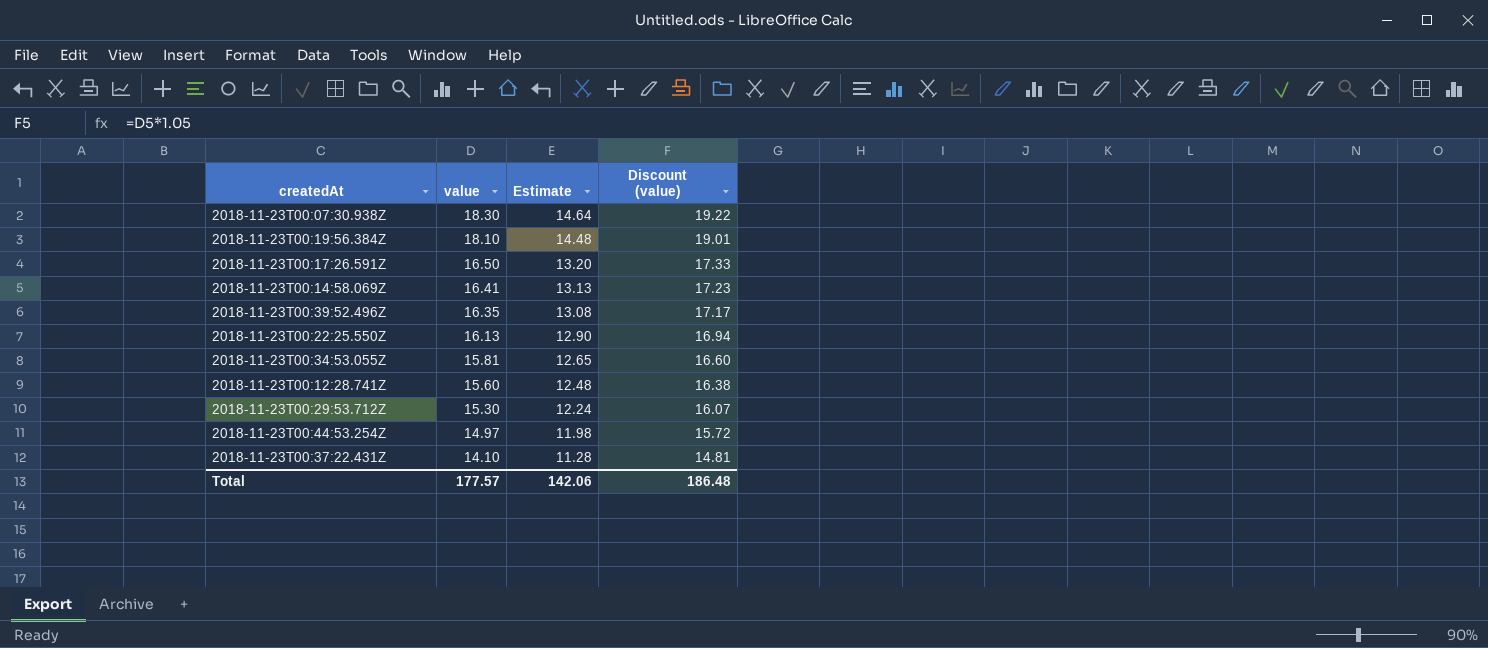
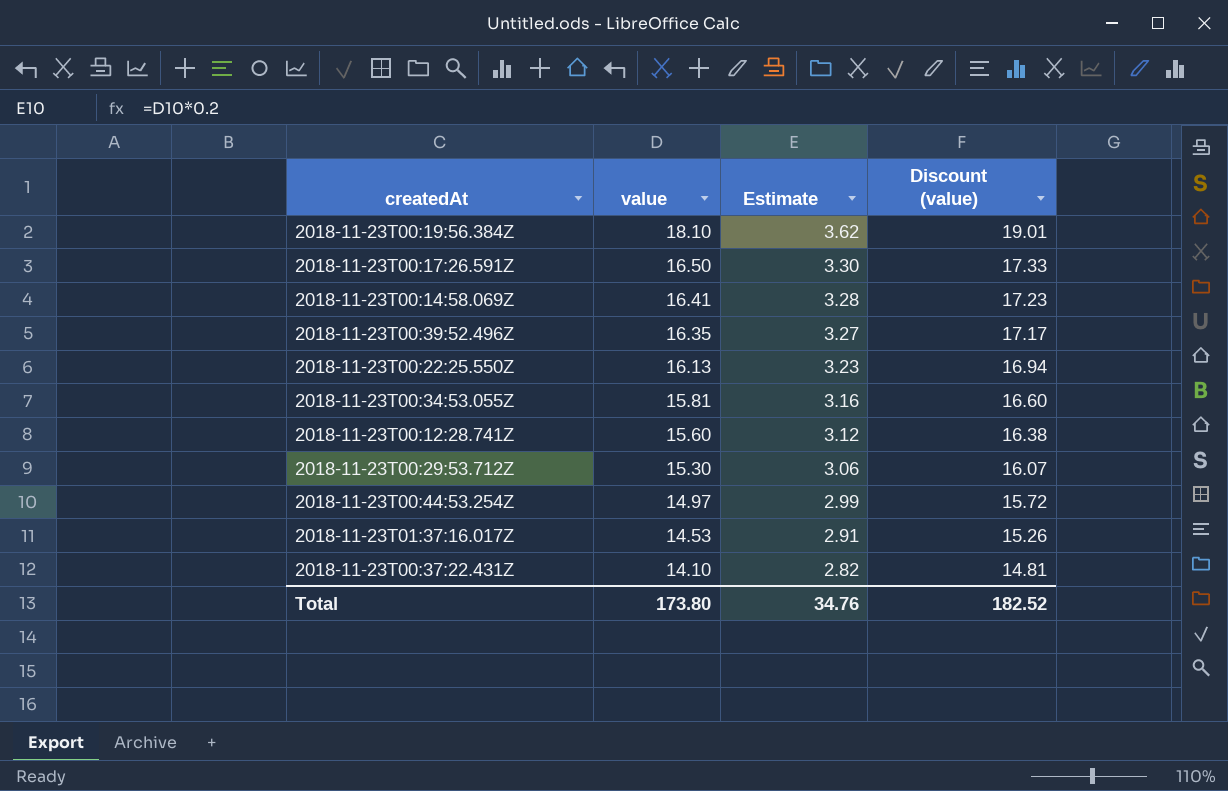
column Estimate | formula: [value] * 0.8 -> [value] * 0.2
row 2018-11-23T00:07:30.938Z: 18.30 | 14.64 | 19.22 -> none
row 2018-11-23T01:37:16.017Z: none -> 14.53 | 2.91 | 15.26
Total | value: 177.57 -> 173.80
Total | Estimate: 142.06 -> 34.76
Total | Discount (value): 186.48 -> 182.52

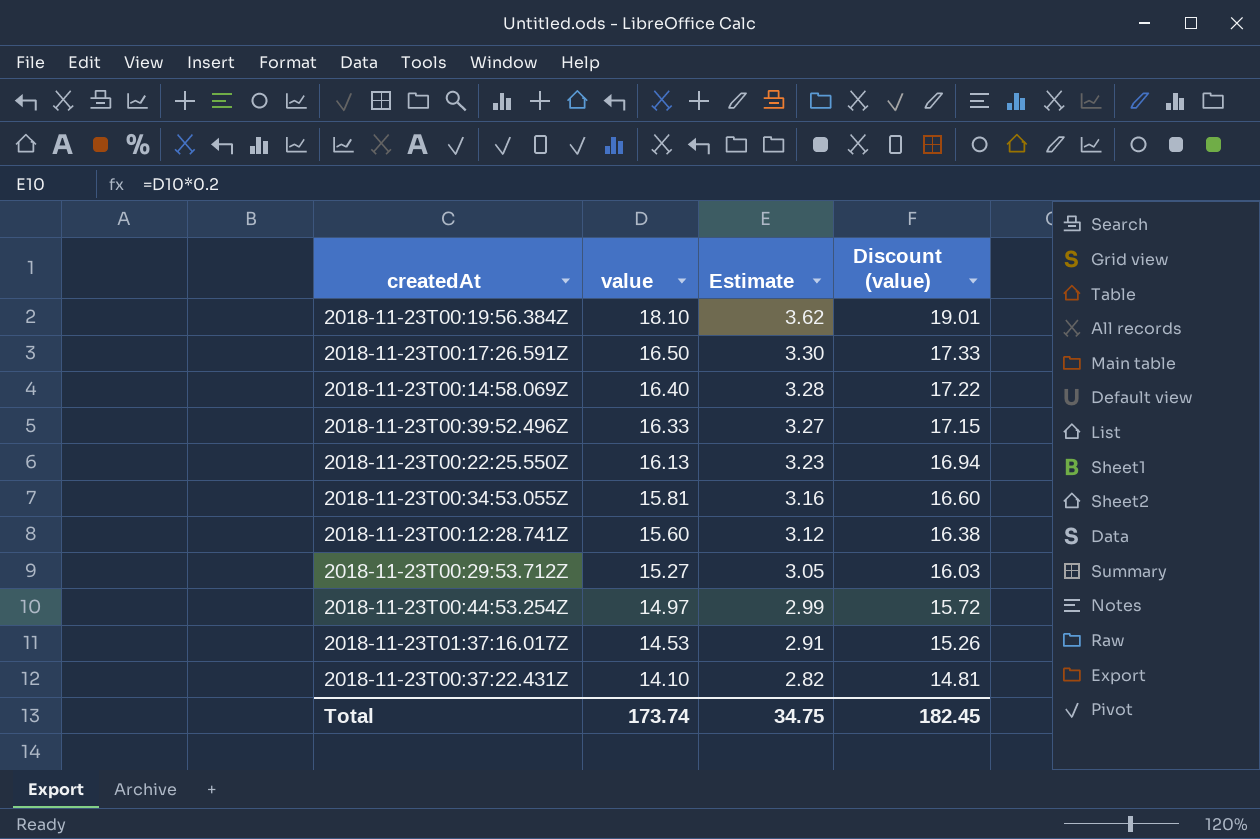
2018-11-23T00:14:58.069Z | value: 16.41 -> 16.40
2018-11-23T00:14:58.069Z | Discount (value): 17.23 -> 17.22
2018-11-23T00:39:52.496Z | value: 16.35 -> 16.33
2018-11-23T00:39:52.496Z | Discount (value): 17.17 -> 17.15
2018-11-23T00:29:53.712Z | value: 15.30 -> 15.27
2018-11-23T00:29:53.712Z | Estimate: 3.06 -> 3.05
2018-11-23T00:29:53.712Z | Discount (value): 16.07 -> 16.03
Total | value: 173.80 -> 173.74
Total | Estimate: 34.76 -> 34.75
Total | Discount (value): 182.52 -> 182.45

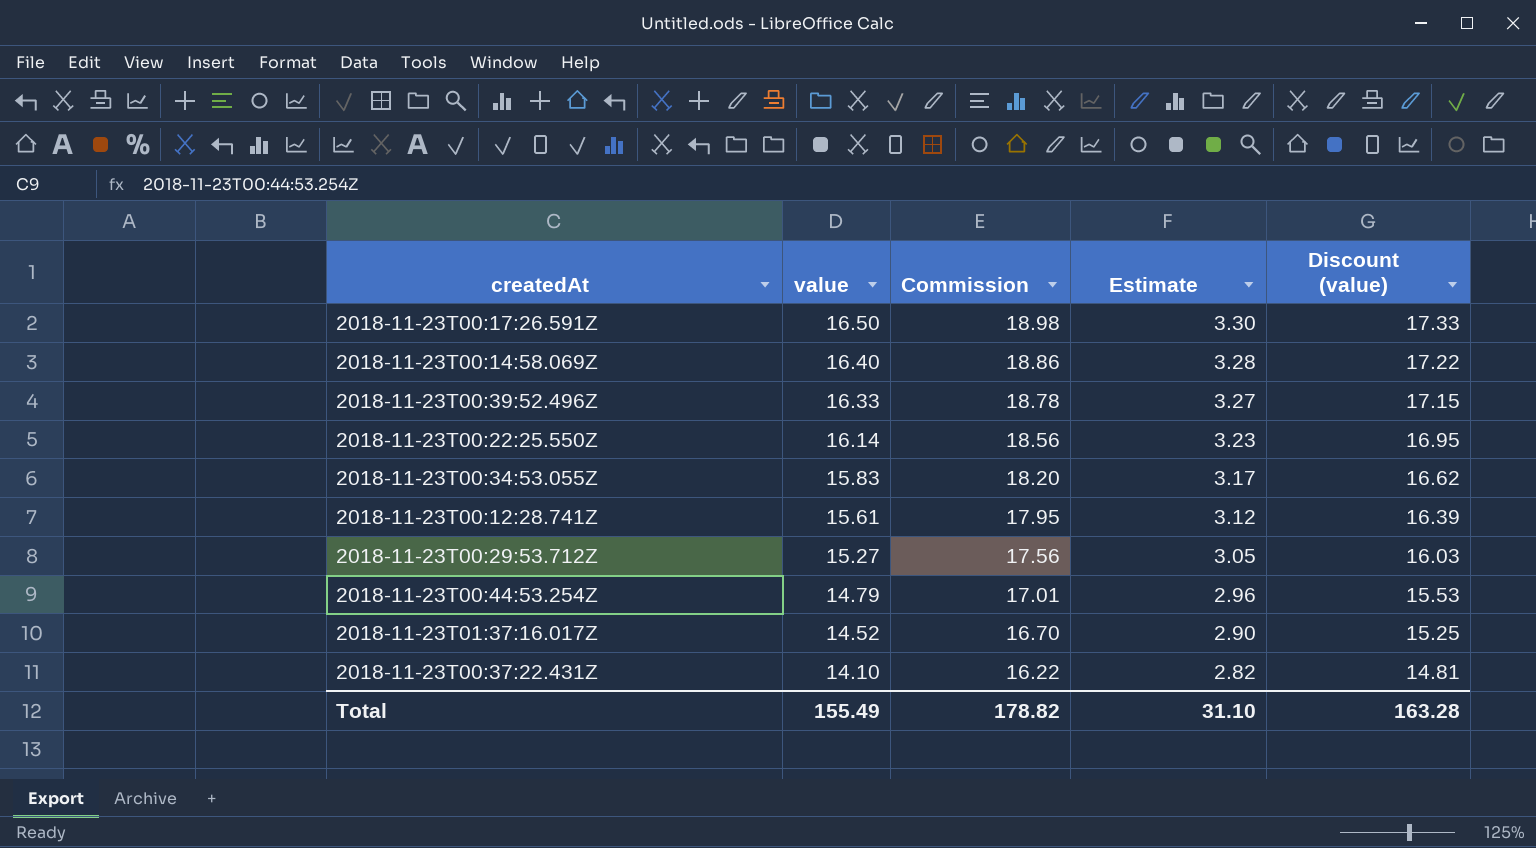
column Commission | formula: none -> [value] * 1.15
row 2018-11-23T00:19:56.384Z: 18.10 | 3.62 | 19.01 -> none
2018-11-23T00:22:25.550Z | value: 16.13 -> 16.14
2018-11-23T00:22:25.550Z | Discount (value): 16.94 -> 16.95
2018-11-23T00:34:53.055Z | value: 15.81 -> 15.83
2018-11-23T00:34:53.055Z | Estimate: 3.16 -> 3.17
2018-11-23T00:34:53.055Z | Discount (value): 16.60 -> 16.62
2018-11-23T00:12:28.741Z | value: 15.60 -> 15.61
2018-11-23T00:12:28.741Z | Discount (value): 16.38 -> 16.39
2018-11-23T00:44:53.254Z | value: 14.97 -> 14.79
2018-11-23T00:44:53.254Z | Estimate: 2.99 -> 2.96
2018-11-23T00:44:53.254Z | Discount (value): 15.72 -> 15.53
2018-11-23T01:37:16.017Z | value: 14.53 -> 14.52
2018-11-23T01:37:16.017Z | Estimate: 2.91 -> 2.90
2018-11-23T01:37:16.017Z | Discount (value): 15.26 -> 15.25
Total | value: 173.74 -> 155.49
Total | Estimate: 34.75 -> 31.10
Total | Discount (value): 182.45 -> 163.28

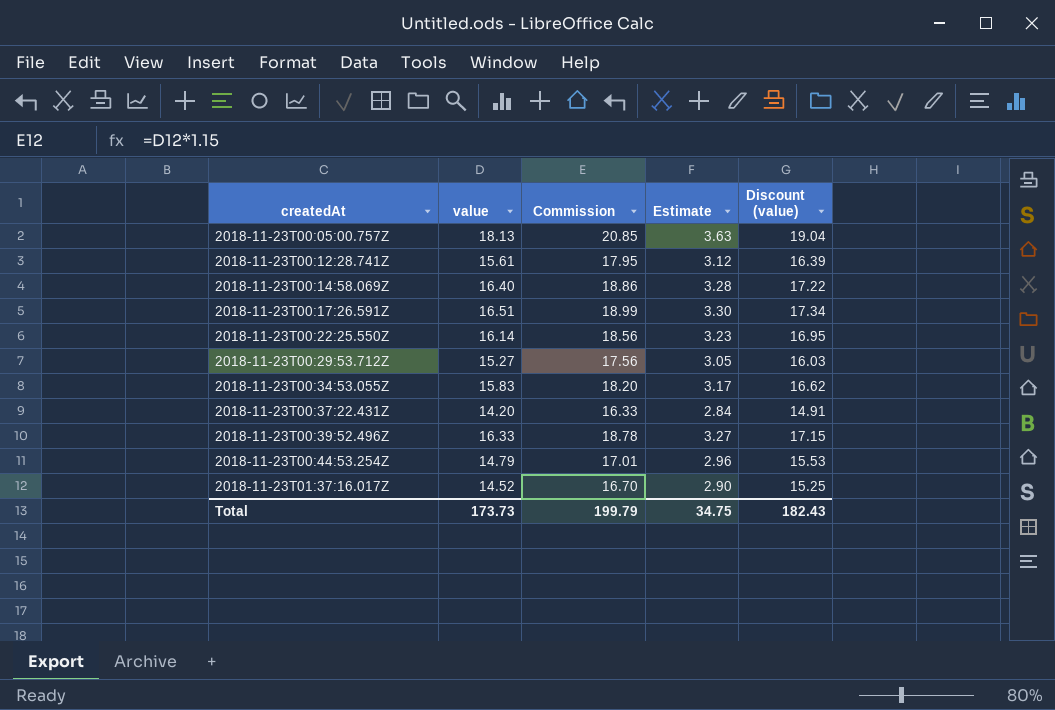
row order: value descending -> createdAt ascending
row 2018-11-23T00:05:00.757Z: none -> 18.13 | 20.85 | 3.63 | 19.04
2018-11-23T00:17:26.591Z | value: 16.50 -> 16.51
2018-11-23T00:17:26.591Z | Commission: 18.98 -> 18.99
2018-11-23T00:17:26.591Z | Discount (value): 17.33 -> 17.34
2018-11-23T00:37:22.431Z | value: 14.10 -> 14.20
2018-11-23T00:37:22.431Z | Commission: 16.22 -> 16.33
2018-11-23T00:37:22.431Z | Estimate: 2.82 -> 2.84
2018-11-23T00:37:22.431Z | Discount (value): 14.81 -> 14.91
Total | value: 155.49 -> 173.73
Total | Commission: 178.82 -> 199.79
Total | Estimate: 31.10 -> 34.75
Total | Discount (value): 163.28 -> 182.43

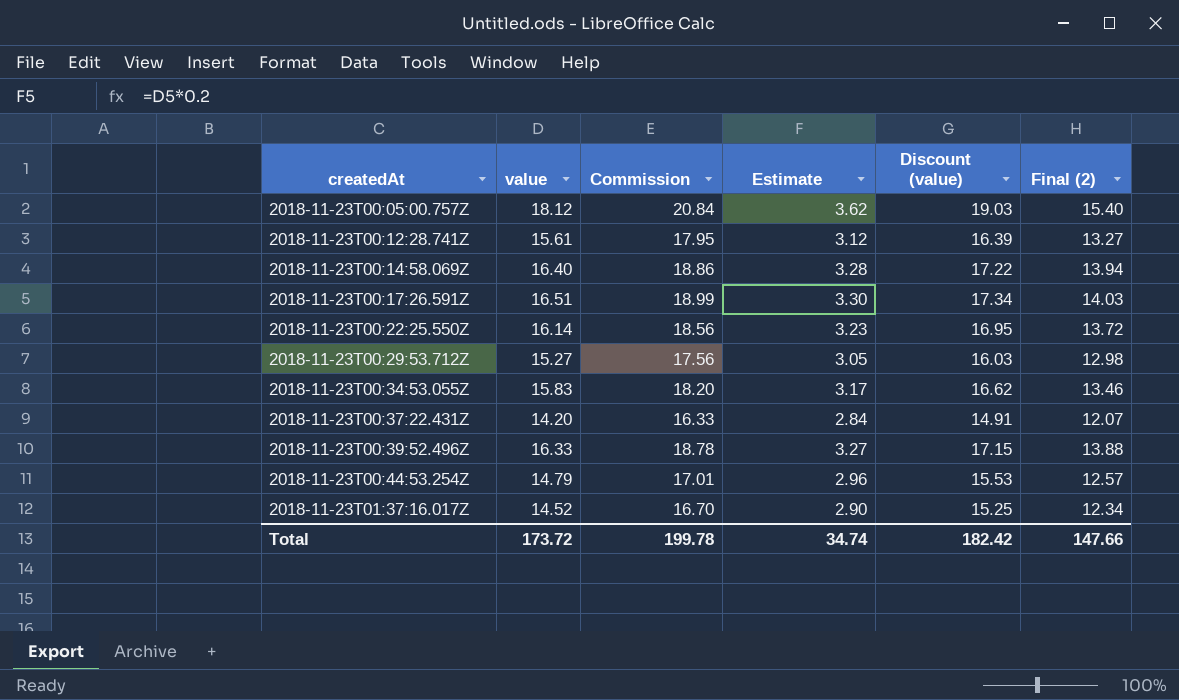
column Final (2) | formula: none -> [value] * 0.85
2018-11-23T00:05:00.757Z | value: 18.13 -> 18.12
2018-11-23T00:05:00.757Z | Commission: 20.85 -> 20.84
2018-11-23T00:05:00.757Z | Estimate: 3.63 -> 3.62
2018-11-23T00:05:00.757Z | Discount (value): 19.04 -> 19.03
Total | value: 173.73 -> 173.72
Total | Commission: 199.79 -> 199.78
Total | Estimate: 34.75 -> 34.74
Total | Discount (value): 182.43 -> 182.42

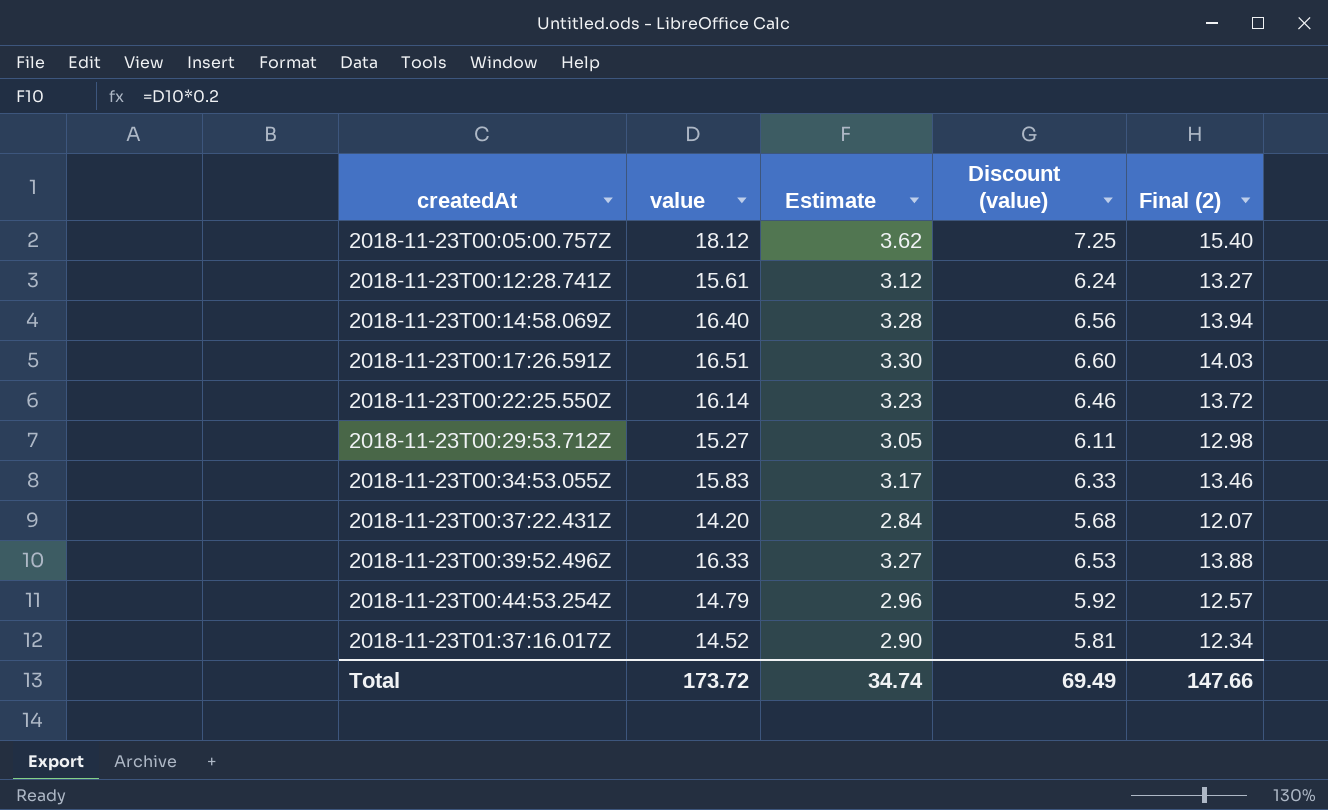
column Commission | formula: [value] * 1.15 -> none
column Discount (value) | formula: [value] * 1.05 -> [value] * 0.4
Total | Discount (value): 182.42 -> 69.49

